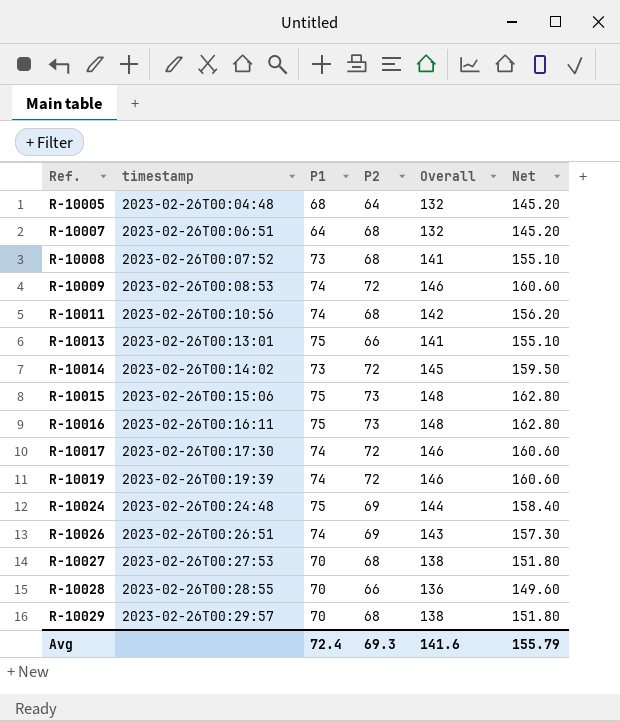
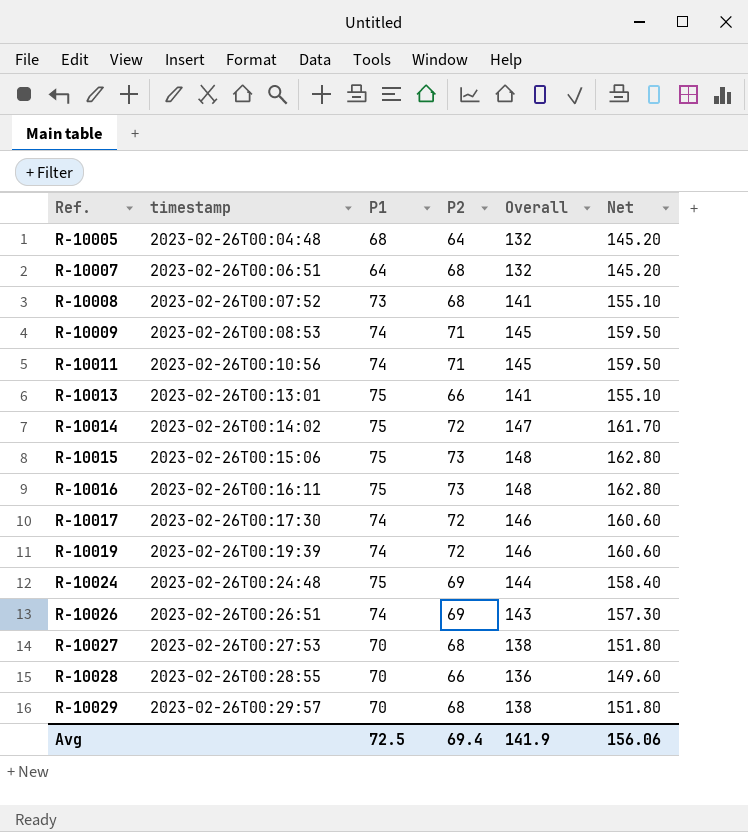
R-10009 | P2: 72 -> 71
R-10009 | Overall: 146 -> 145
R-10009 | Net: 160.60 -> 159.50
R-10011 | P2: 68 -> 71
R-10011 | Overall: 142 -> 145
R-10011 | Net: 156.20 -> 159.50
R-10014 | P1: 73 -> 75
R-10014 | Overall: 145 -> 147
R-10014 | Net: 159.50 -> 161.70
Avg | P1: 72.4 -> 72.5
Avg | P2: 69.3 -> 69.4
Avg | Overall: 141.6 -> 141.9
Avg | Net: 155.79 -> 156.06

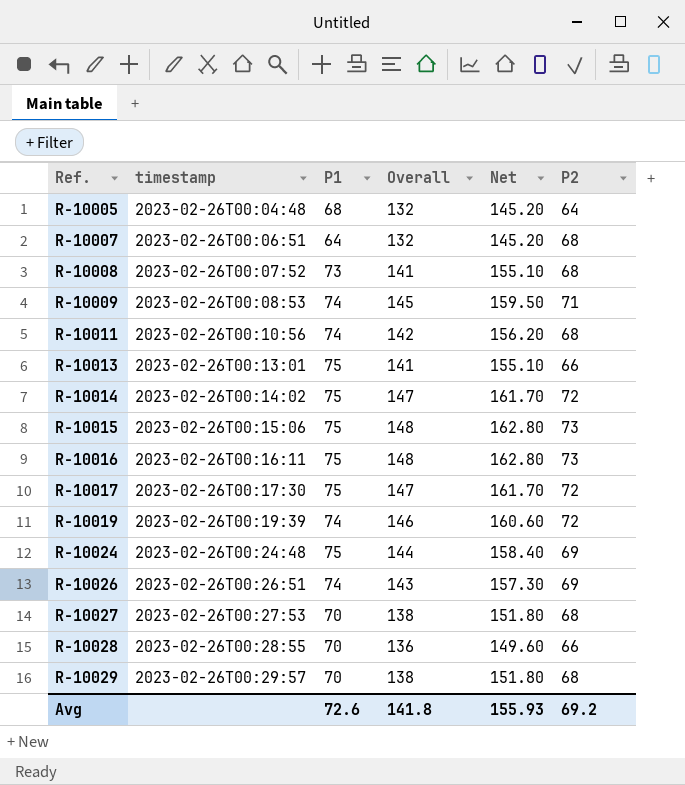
column P2 | position: 4 -> 6
R-10011 | Overall: 145 -> 142
R-10011 | Net: 159.50 -> 156.20
R-10011 | P2: 71 -> 68
R-10017 | P1: 74 -> 75
R-10017 | Overall: 146 -> 147
R-10017 | Net: 160.60 -> 161.70
Avg | P1: 72.5 -> 72.6
Avg | Overall: 141.9 -> 141.8
Avg | Net: 156.06 -> 155.93
Avg | P2: 69.4 -> 69.2

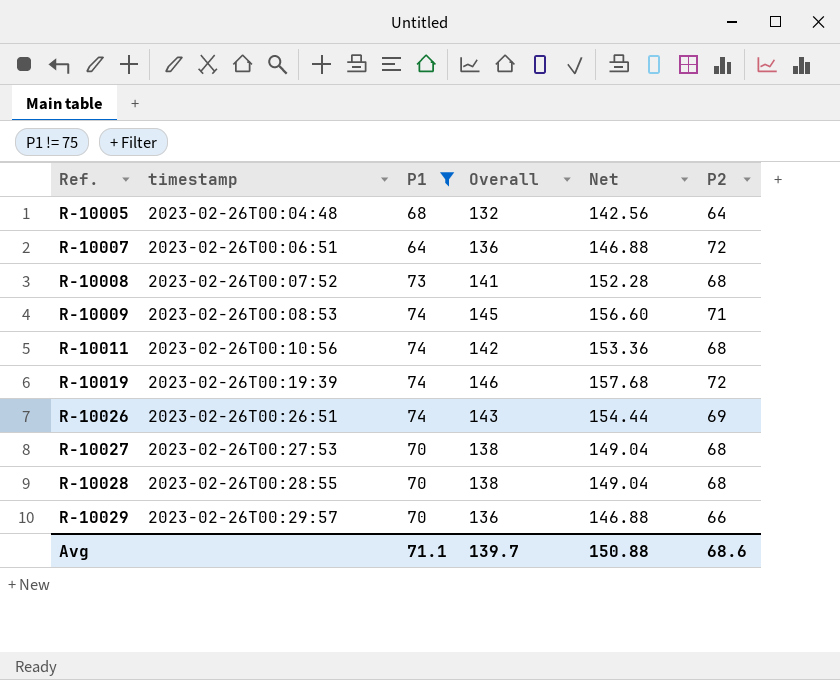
filter: none -> P1 != 75
column Net | formula: [Overall] * 1.1 -> [Overall] * 1.08
R-10007 | Overall: 132 -> 136
R-10007 | P2: 68 -> 72
R-10028 | Overall: 136 -> 138
R-10028 | P2: 66 -> 68
R-10029 | Overall: 138 -> 136
R-10029 | P2: 68 -> 66
Avg | P1: 72.6 -> 71.1
Avg | Overall: 141.8 -> 139.7
Avg | Net: 155.93 -> 150.88
Avg | P2: 69.2 -> 68.6

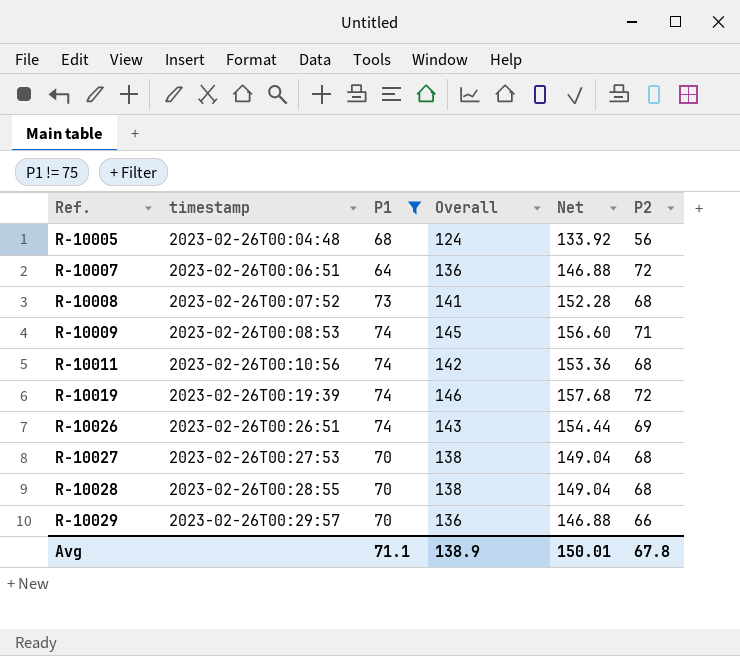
R-10005 | Overall: 132 -> 124
R-10005 | Net: 142.56 -> 133.92
R-10005 | P2: 64 -> 56
Avg | Overall: 139.7 -> 138.9
Avg | Net: 150.88 -> 150.01
Avg | P2: 68.6 -> 67.8

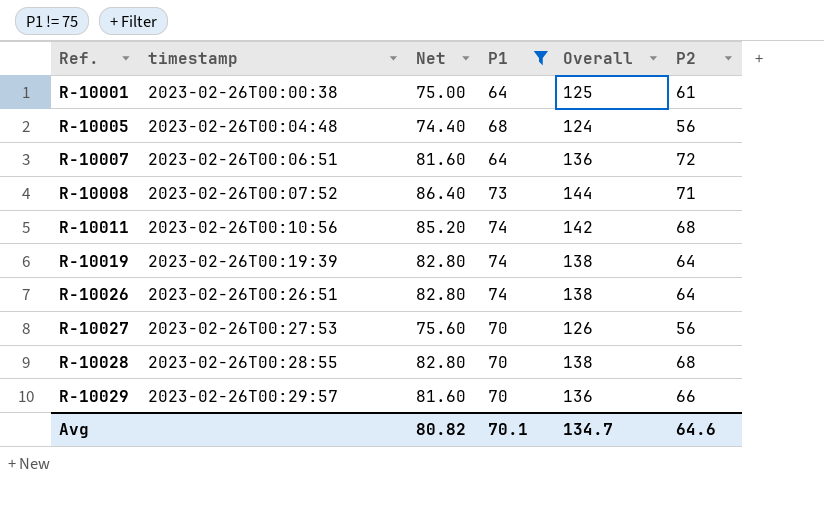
column Net | formula: [Overall] * 1.08 -> [Overall] * 0.6
column Net | position: 5 -> 3
row R-10009: 2023-02-26T00:08:53 | 74 | 145 | 156.60 | 71 -> none
row R-10001: none -> 2023-02-26T00:00:38 | 75.00 | 64 | 125 | 61
R-10008 | Overall: 141 -> 144
R-10008 | P2: 68 -> 71
R-10019 | Overall: 146 -> 138
R-10019 | P2: 72 -> 64
R-10026 | Overall: 143 -> 138
R-10026 | P2: 69 -> 64
R-10027 | Overall: 138 -> 126
R-10027 | P2: 68 -> 56
Avg | Net: 150.01 -> 80.82
Avg | P1: 71.1 -> 70.1
Avg | Overall: 138.9 -> 134.7
Avg | P2: 67.8 -> 64.6

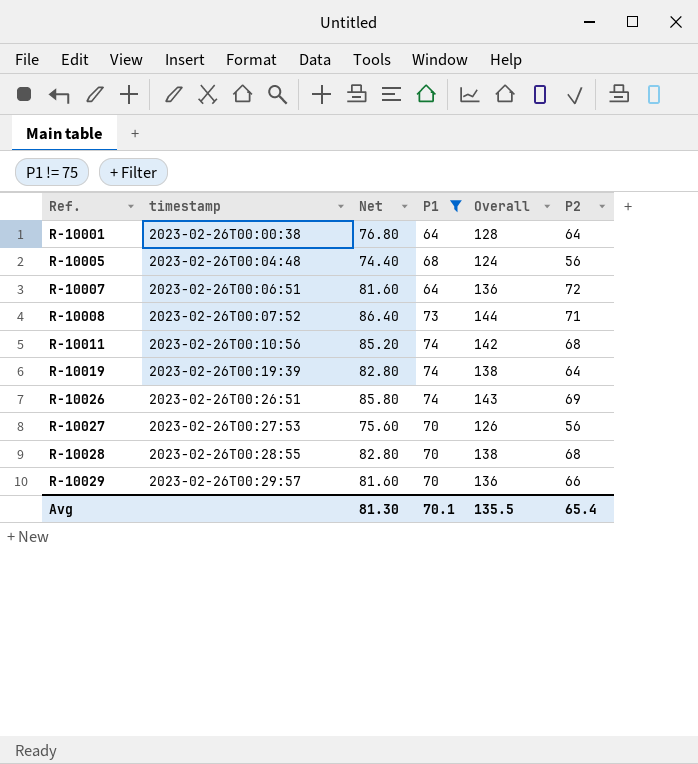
R-10001 | Net: 75.00 -> 76.80
R-10001 | Overall: 125 -> 128
R-10001 | P2: 61 -> 64
R-10026 | Net: 82.80 -> 85.80
R-10026 | Overall: 138 -> 143
R-10026 | P2: 64 -> 69
Avg | Net: 80.82 -> 81.30
Avg | Overall: 134.7 -> 135.5
Avg | P2: 64.6 -> 65.4

